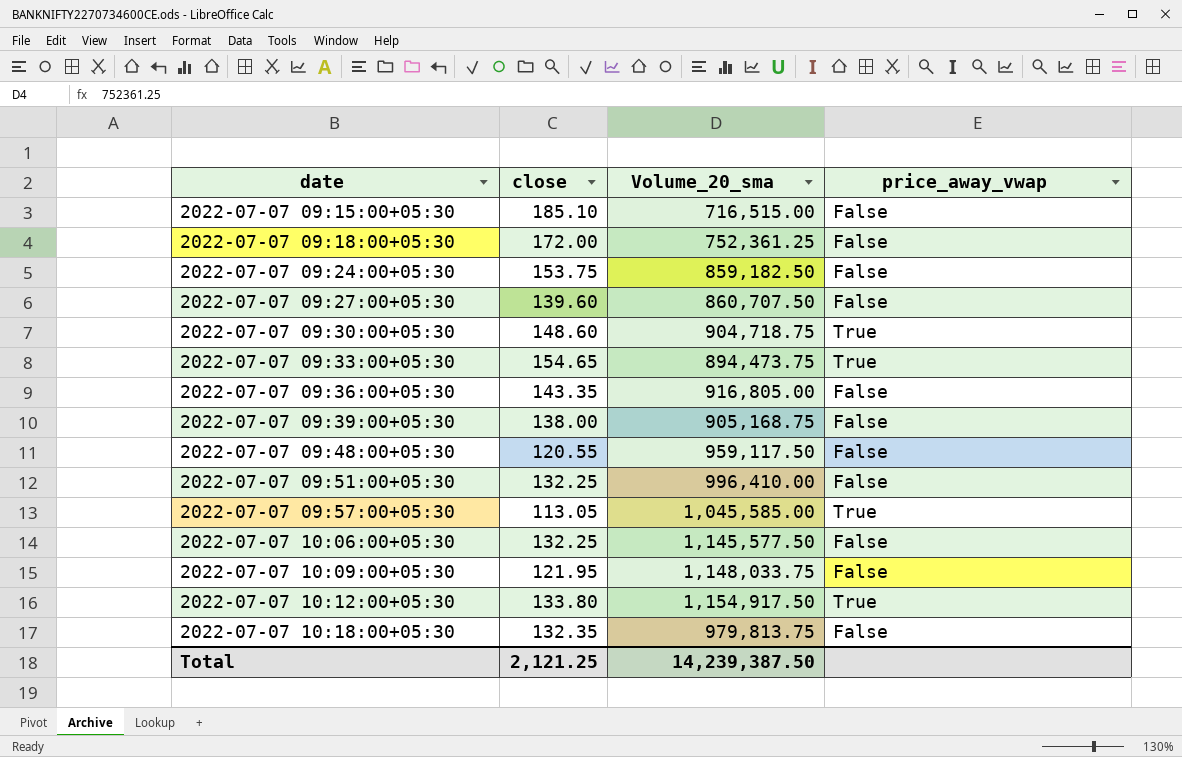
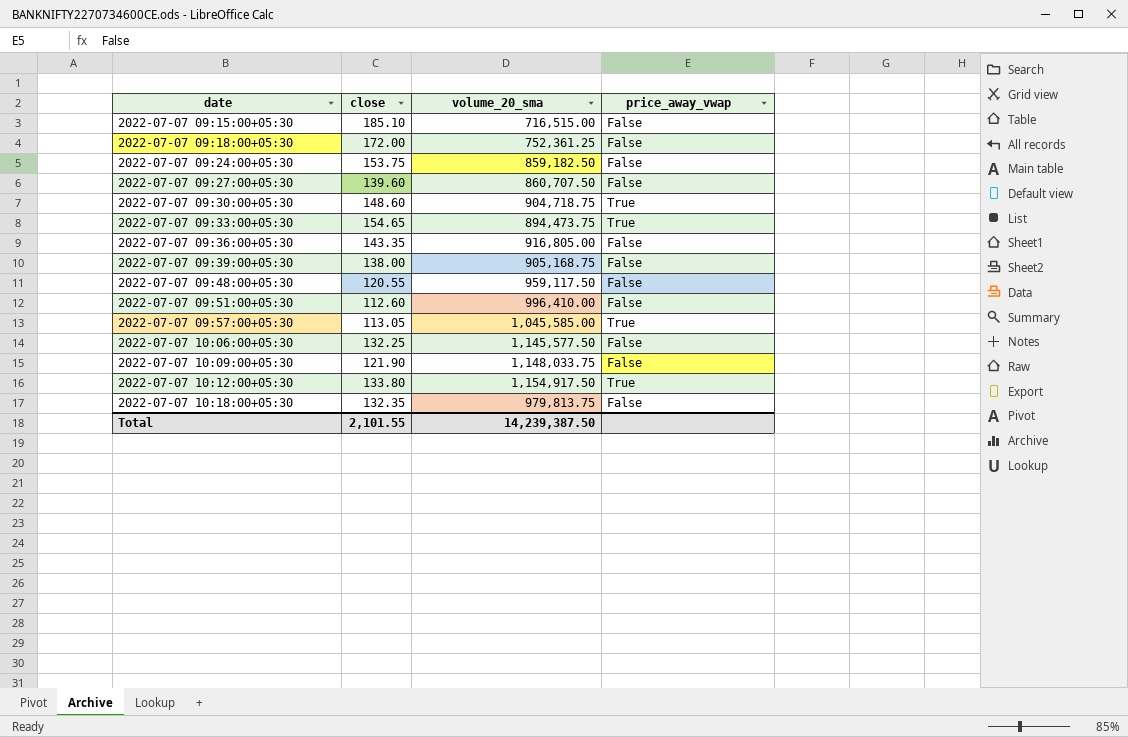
column name: Volume_20_sma -> volume_20_sma
2022-07-07 09:51:00+05:30 | close: 132.25 -> 112.60
2022-07-07 10:09:00+05:30 | close: 121.95 -> 121.90
Total | close: 2,121.25 -> 2,101.55

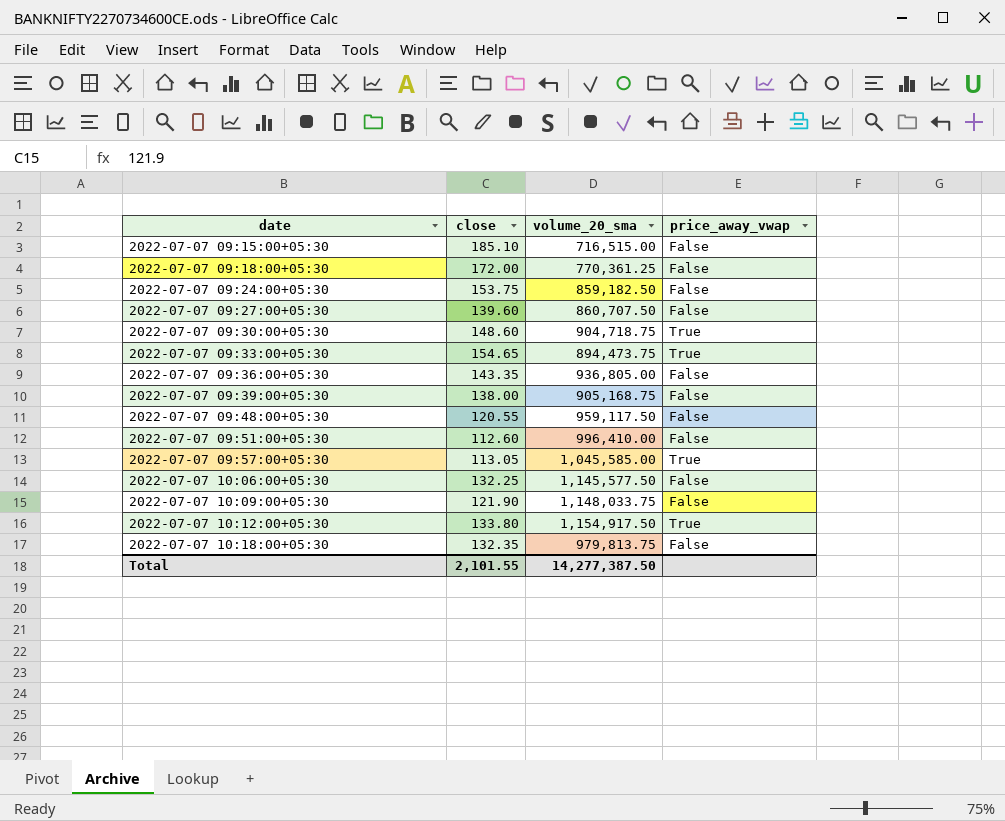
2022-07-07 09:18:00+05:30 | volume_20_sma: 752,361.25 -> 770,361.25
2022-07-07 09:36:00+05:30 | volume_20_sma: 916,805.00 -> 936,805.00
Total | volume_20_sma: 14,239,387.50 -> 14,277,387.50

